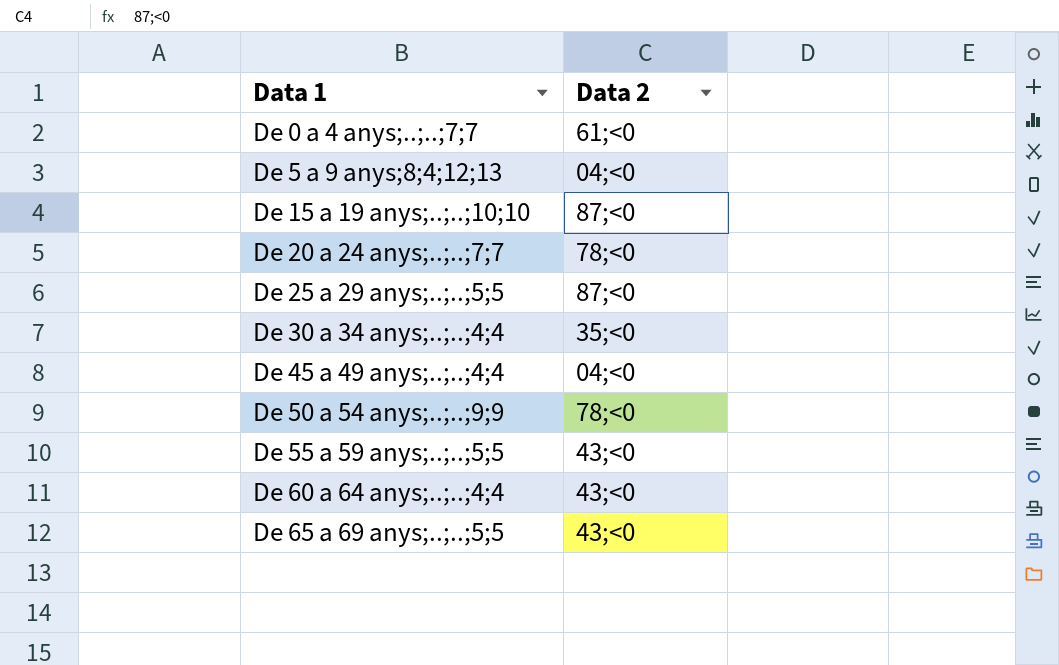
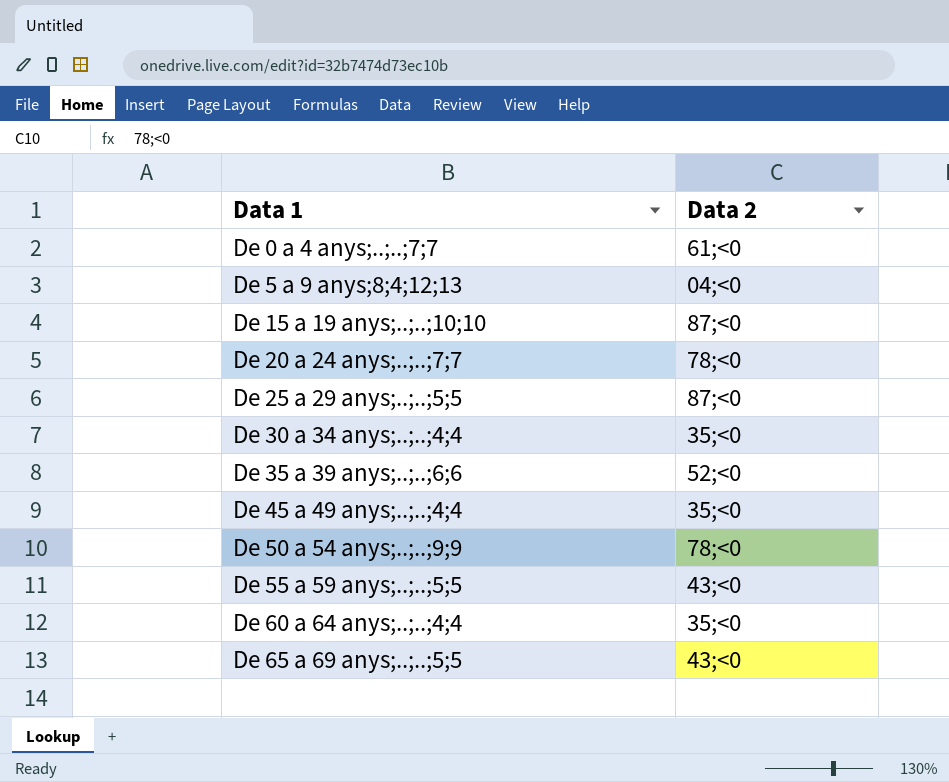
row De 35 a 39 anys;..;..;6;6: none -> 52;<0
De 45 a 49 anys;..;..;4;4 | Data 2: 04;<0 -> 35;<0
De 60 a 64 anys;..;..;4;4 | Data 2: 43;<0 -> 35;<0

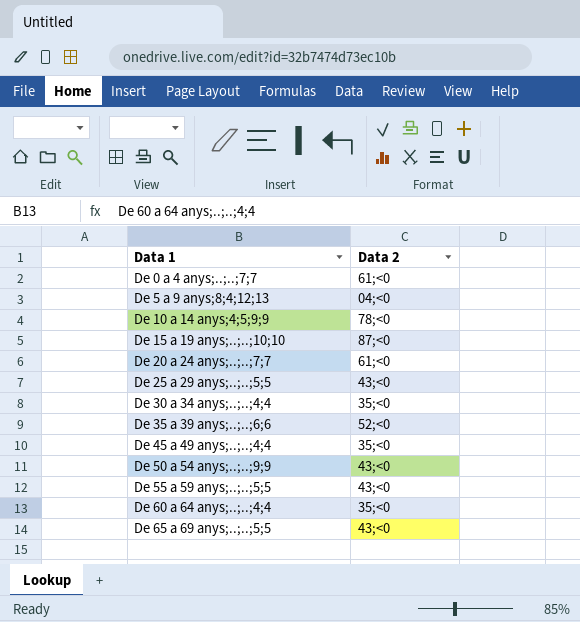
row De 10 a 14 anys;4;5;9;9: none -> 78;<0
De 20 a 24 anys;..;..;7;7 | Data 2: 78;<0 -> 61;<0
De 25 a 29 anys;..;..;5;5 | Data 2: 87;<0 -> 43;<0
De 50 a 54 anys;..;..;9;9 | Data 2: 78;<0 -> 43;<0

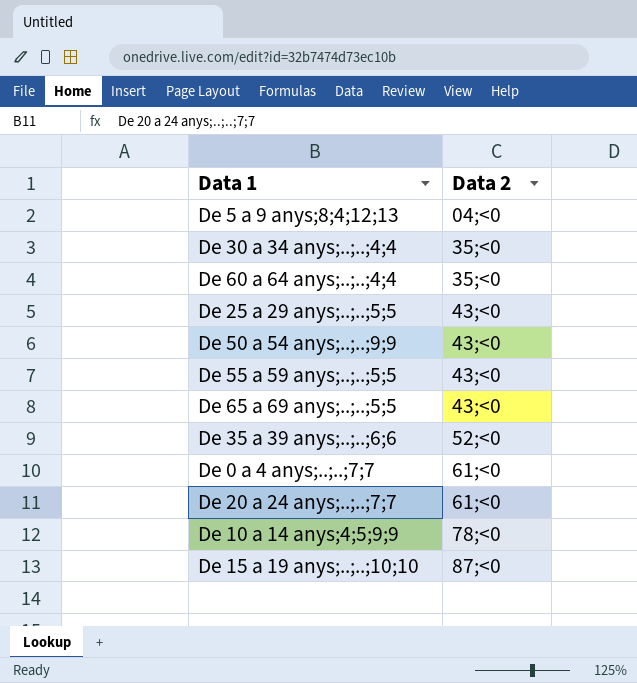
row order: Data 1 ascending -> Data 2 ascending
row De 45 a 49 anys;..;..;4;4: 35;<0 -> none

